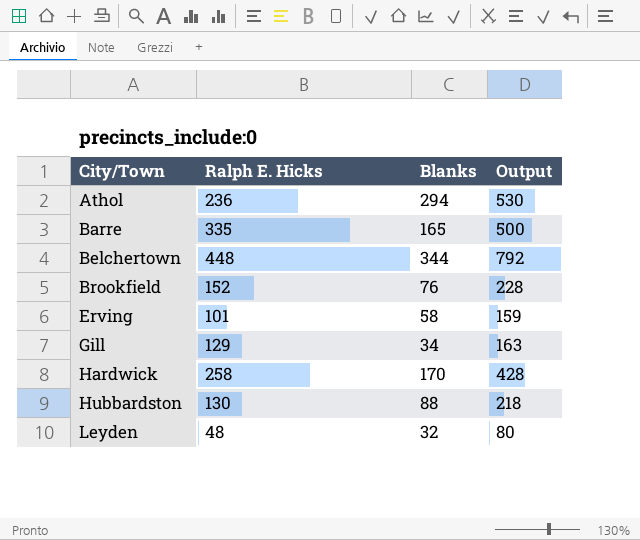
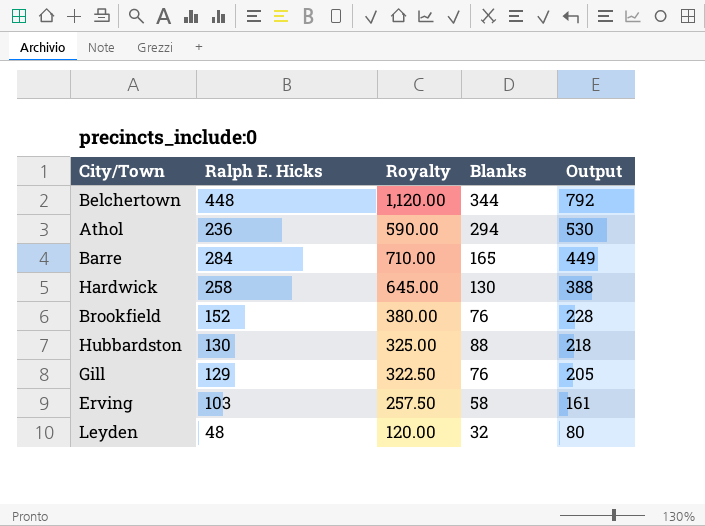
row order: City/Town ascending -> Output descending
column Royalty | formula: none -> [Ralph E. Hicks] * 2.5
Barre | Ralph E. Hicks: 335 -> 284
Barre | Output: 500 -> 449
Hardwick | Blanks: 170 -> 130
Hardwick | Output: 428 -> 388
Gill | Blanks: 34 -> 76
Gill | Output: 163 -> 205
Erving | Ralph E. Hicks: 101 -> 103
Erving | Output: 159 -> 161

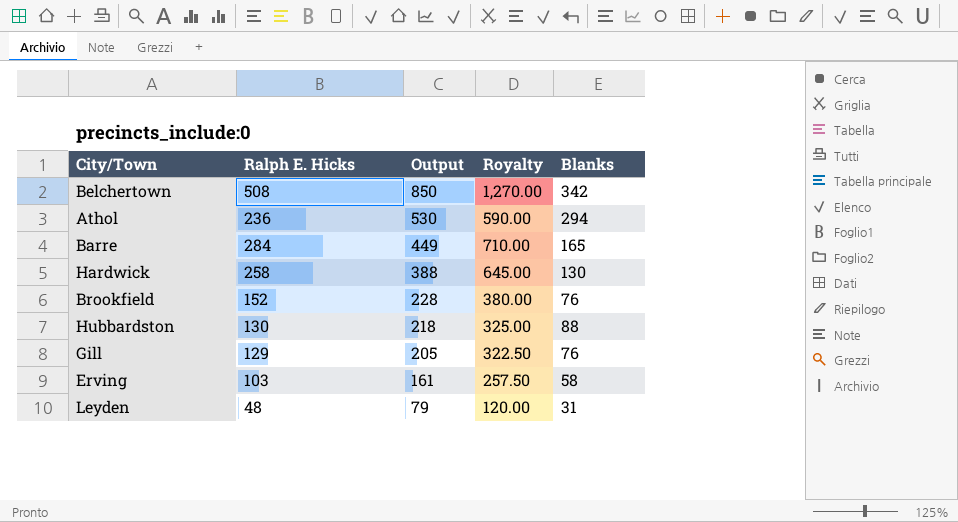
column Output | position: 5 -> 3
Belchertown | Ralph E. Hicks: 448 -> 508
Belchertown | Output: 792 -> 850
Belchertown | Royalty: 1,120.00 -> 1,270.00
Belchertown | Blanks: 344 -> 342
Leyden | Output: 80 -> 79
Leyden | Blanks: 32 -> 31

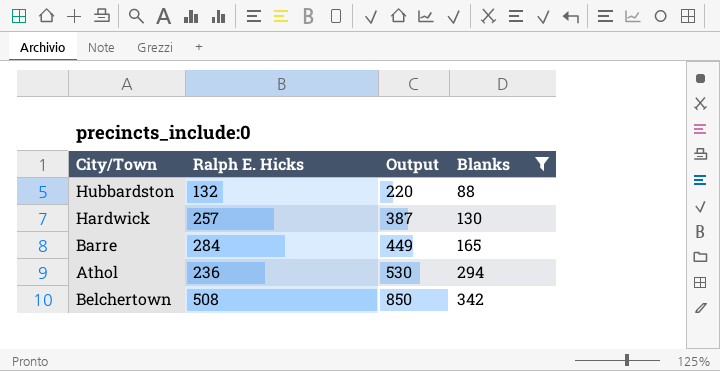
filter: none -> Blanks >= 88
row order: Output descending -> Output ascending
column Royalty | formula: [Ralph E. Hicks] * 2.5 -> none
Hubbardston | Ralph E. Hicks: 130 -> 132
Hubbardston | Output: 218 -> 220
Hardwick | Ralph E. Hicks: 258 -> 257
Hardwick | Output: 388 -> 387

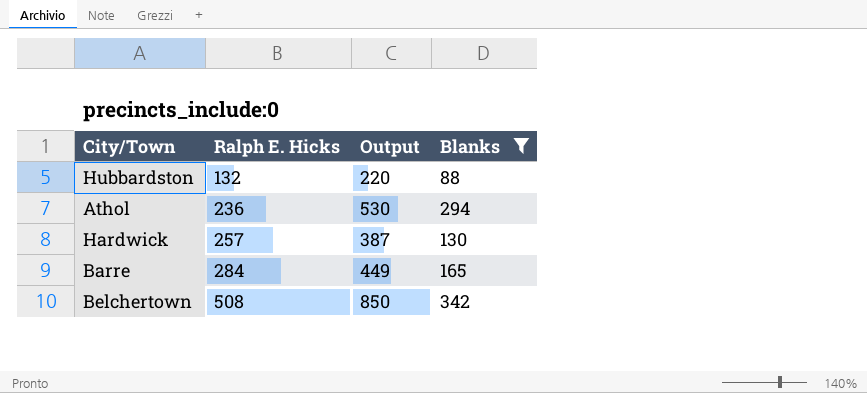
row order: Output ascending -> Ralph E. Hicks ascending

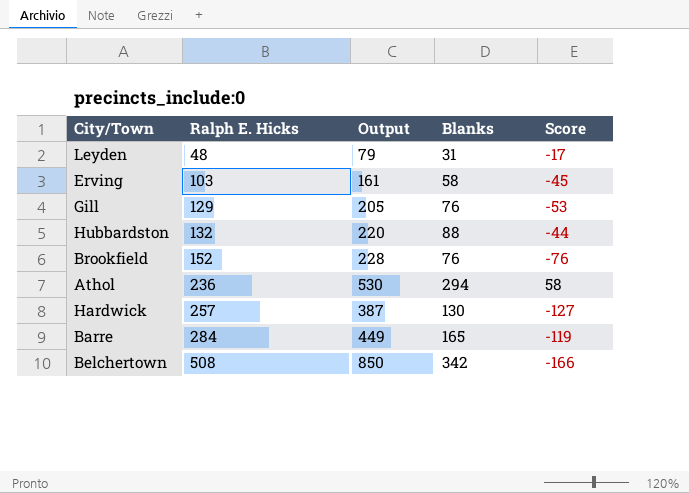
filter: Blanks >= 88 -> none
column Score | formula: none -> [Blanks] - [Ralph E. Hicks]

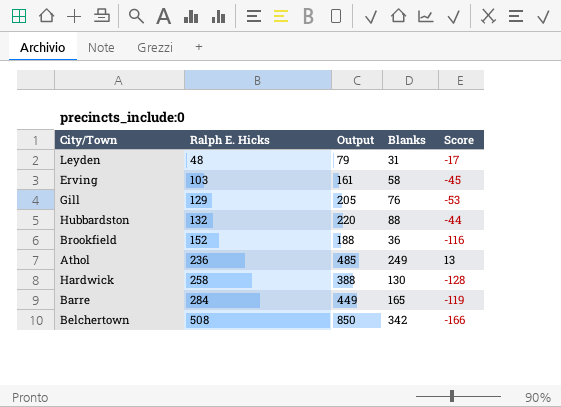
Brookfield | Output: 228 -> 188
Brookfield | Blanks: 76 -> 36
Brookfield | Score: -76 -> -116
Athol | Output: 530 -> 485
Athol | Blanks: 294 -> 249
Athol | Score: 58 -> 13
Hardwick | Ralph E. Hicks: 257 -> 258
Hardwick | Output: 387 -> 388
Hardwick | Score: -127 -> -128

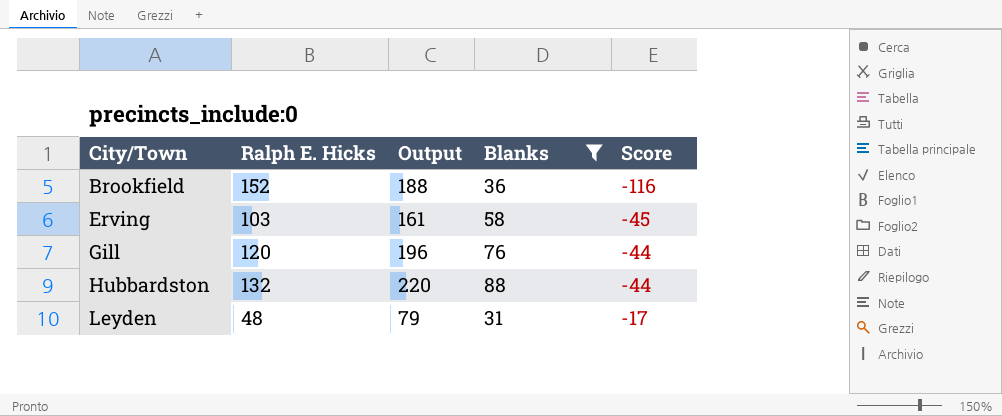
filter: none -> Blanks <= 88
row order: Ralph E. Hicks ascending -> City/Town ascending
Gill | Ralph E. Hicks: 129 -> 120
Gill | Output: 205 -> 196
Gill | Score: -53 -> -44

